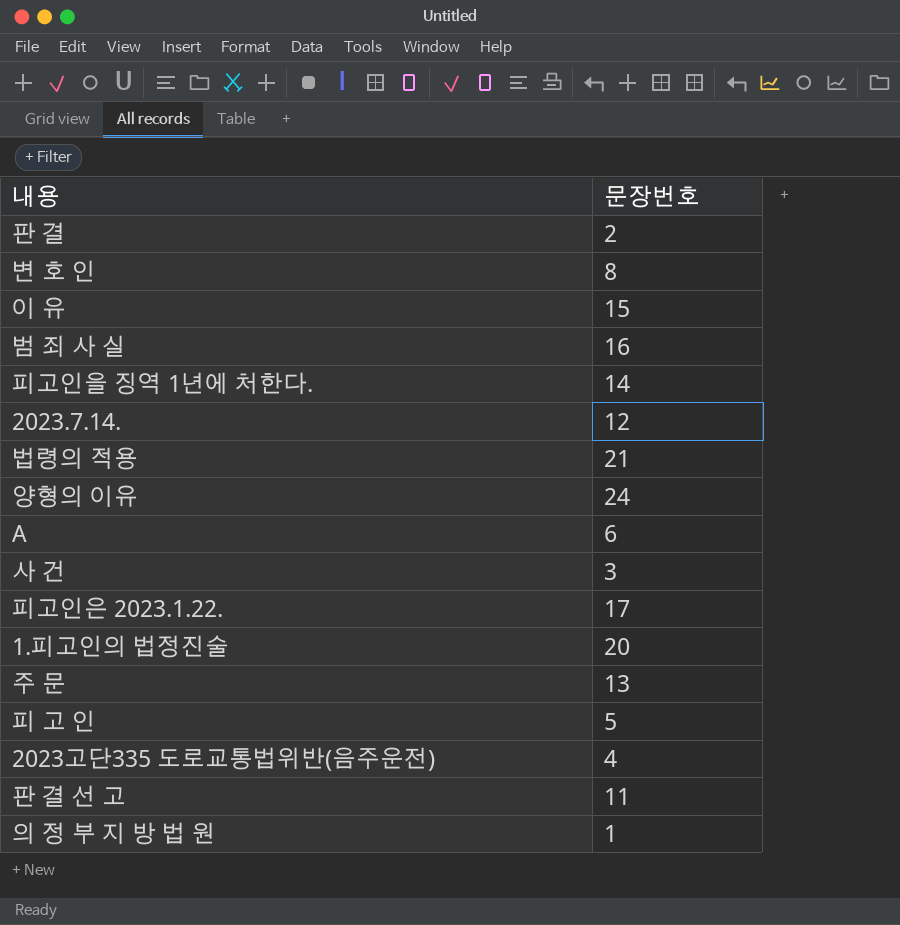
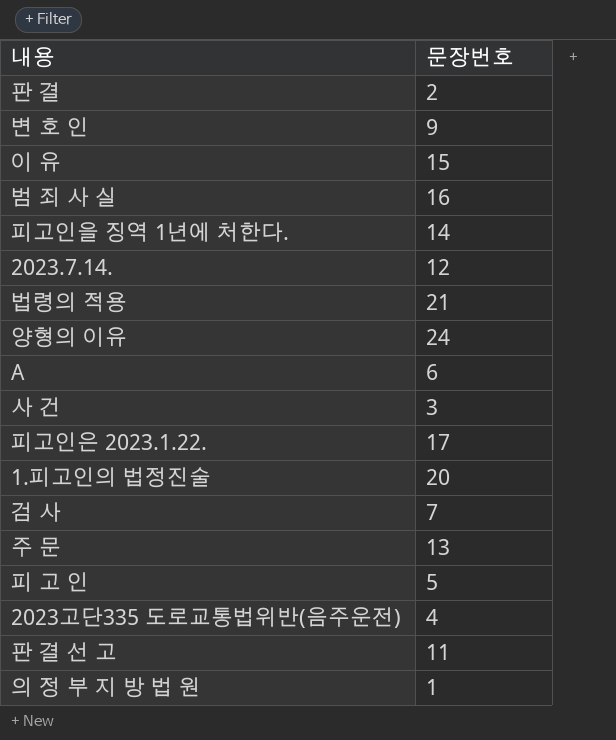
변 호 인 | 문장번호: 8 -> 9
row 검 사: none -> 7

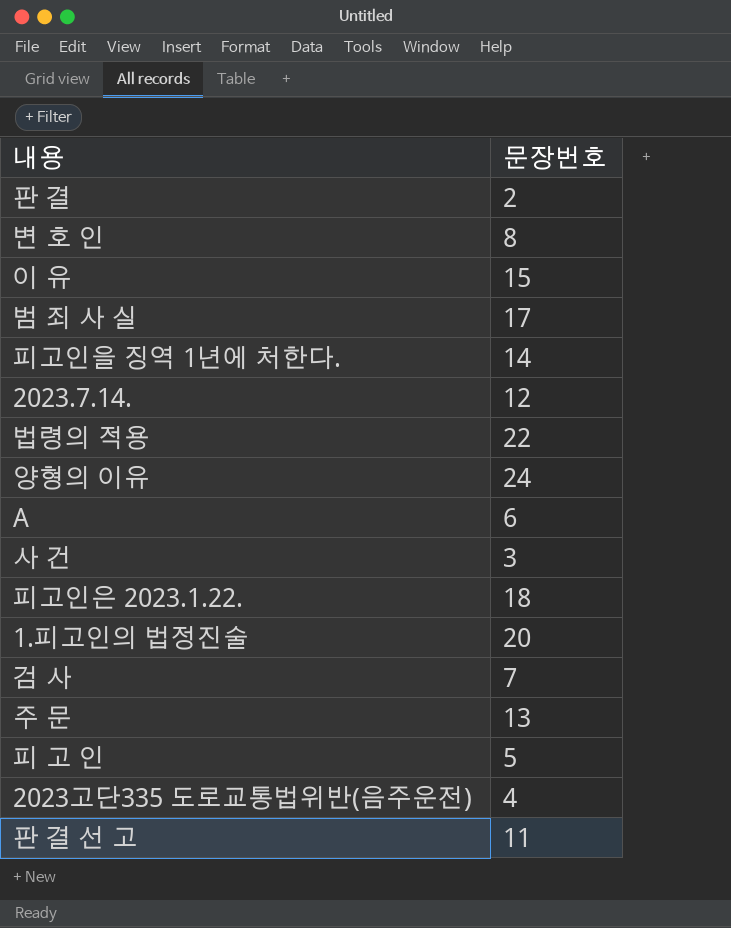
row 의 정 부 지 방 법 원: 1 -> none
변 호 인 | 문장번호: 9 -> 8
범 죄 사 실 | 문장번호: 16 -> 17
법령의 적용 | 문장번호: 21 -> 22
피고인은 2023.1.22. | 문장번호: 17 -> 18

